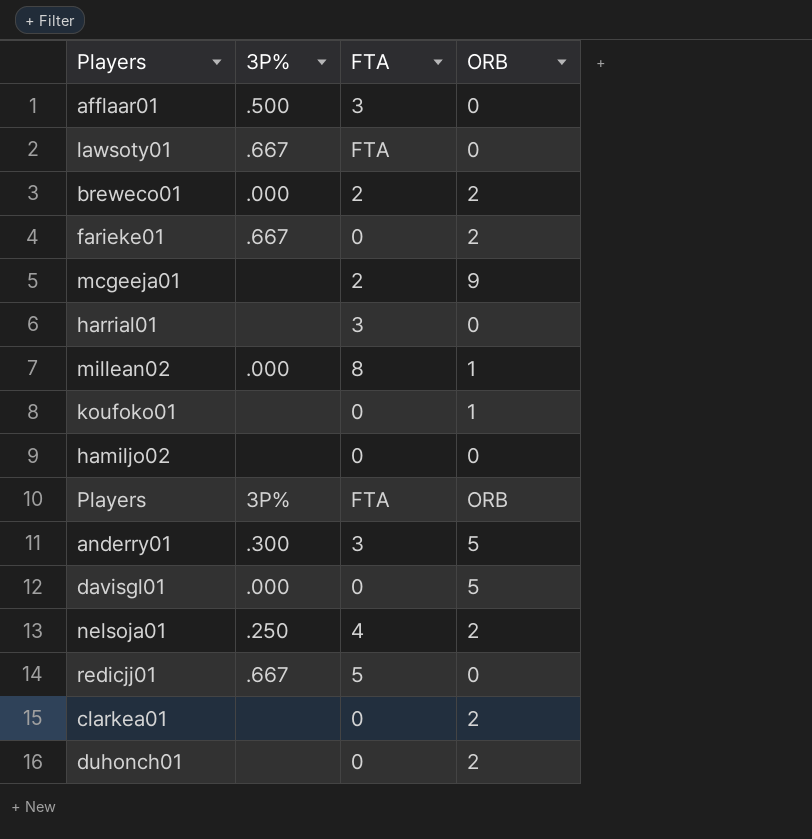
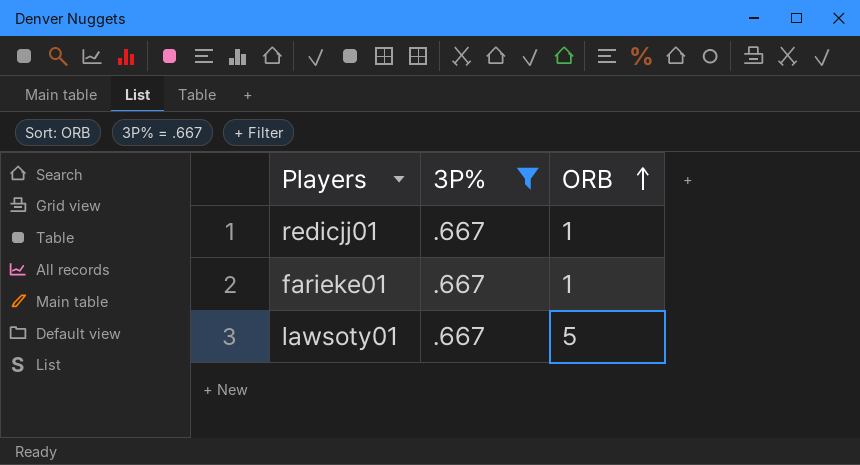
filter: none -> 3P% = .667
row order: none -> ORB ascending
column FTA | position: 3 -> none
redicjj01 | ORB: 0 -> 1
farieke01 | ORB: 2 -> 1
lawsoty01 | ORB: 0 -> 5

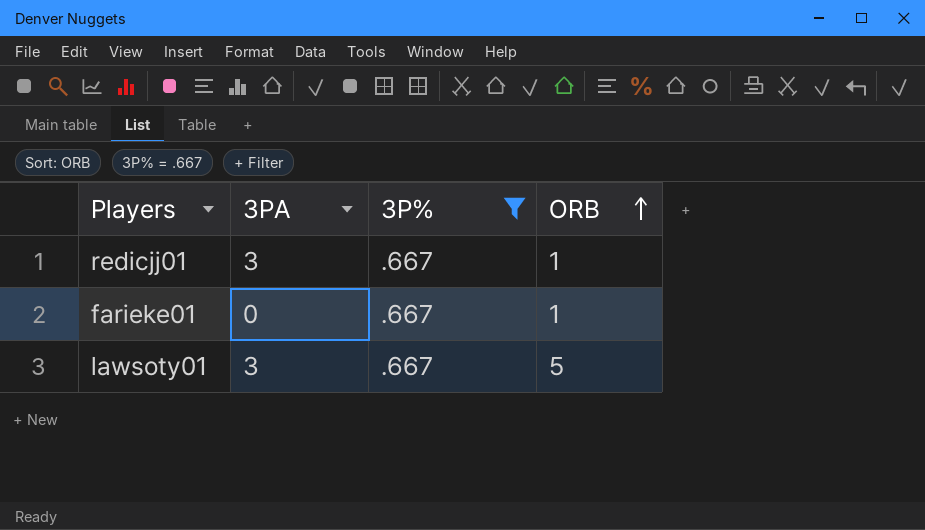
column 3PA | position: none -> 2

